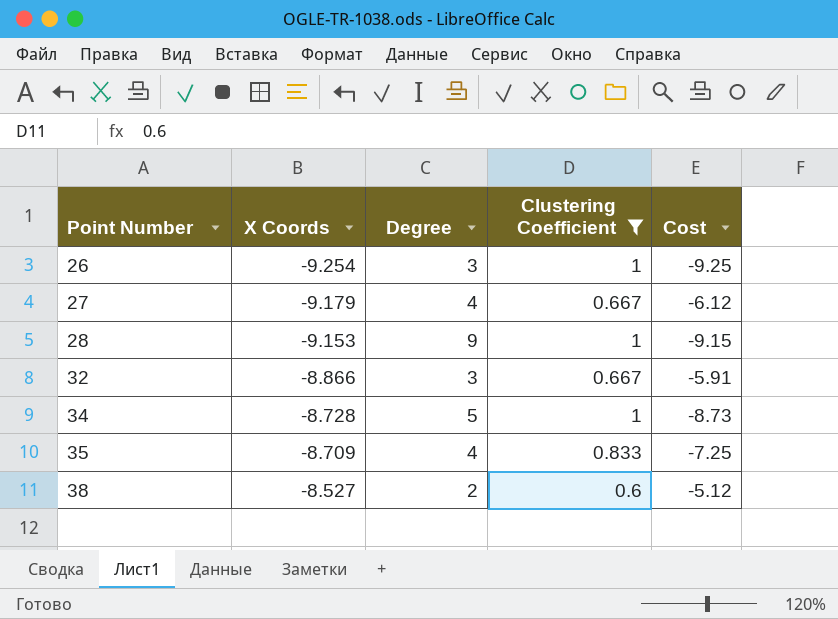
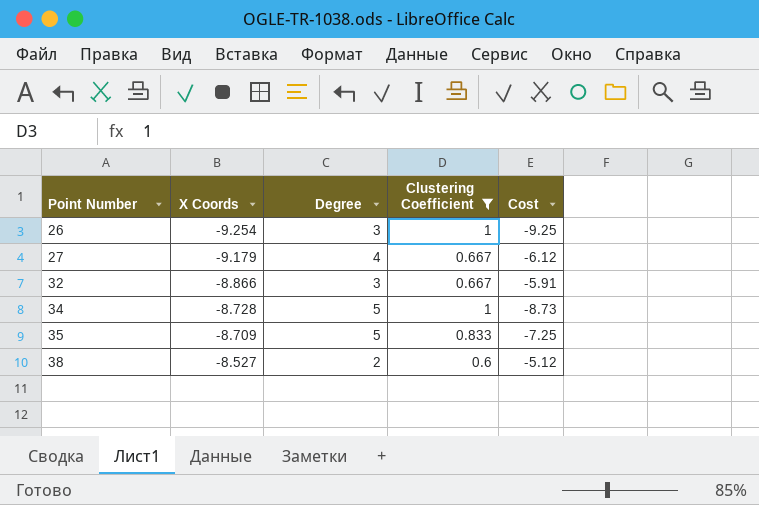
row 28: -9.153 | 9 | 1 | -9.15 -> none
35 | Degree: 4 -> 5

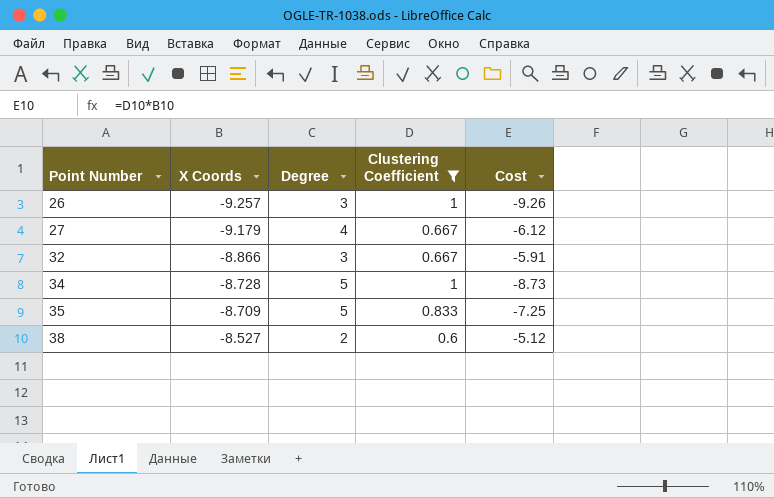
26 | X Coords: -9.254 -> -9.257
26 | Cost: -9.25 -> -9.26

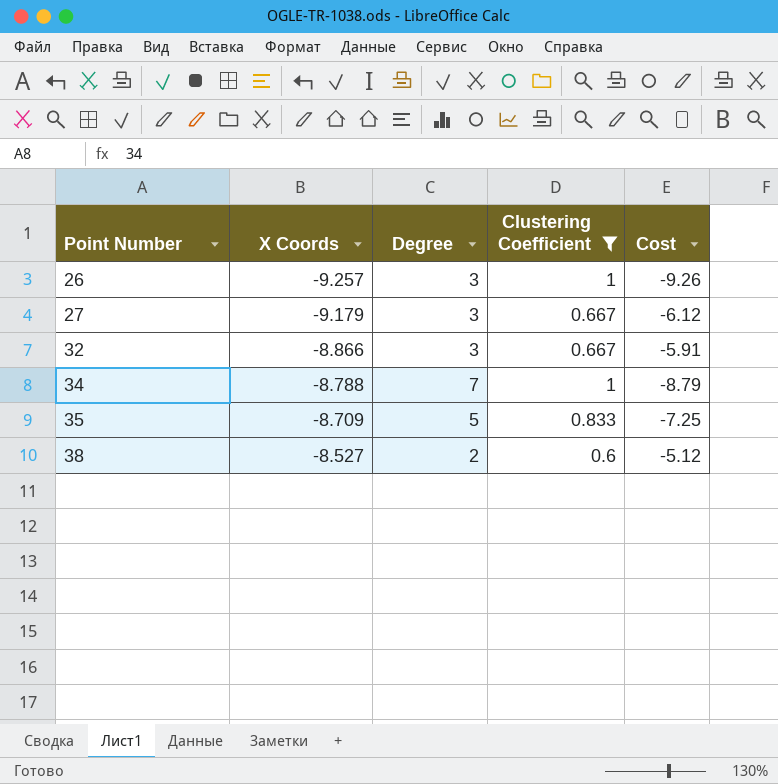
27 | Degree: 4 -> 3
34 | X Coords: -8.728 -> -8.788
34 | Degree: 5 -> 7
34 | Cost: -8.73 -> -8.79

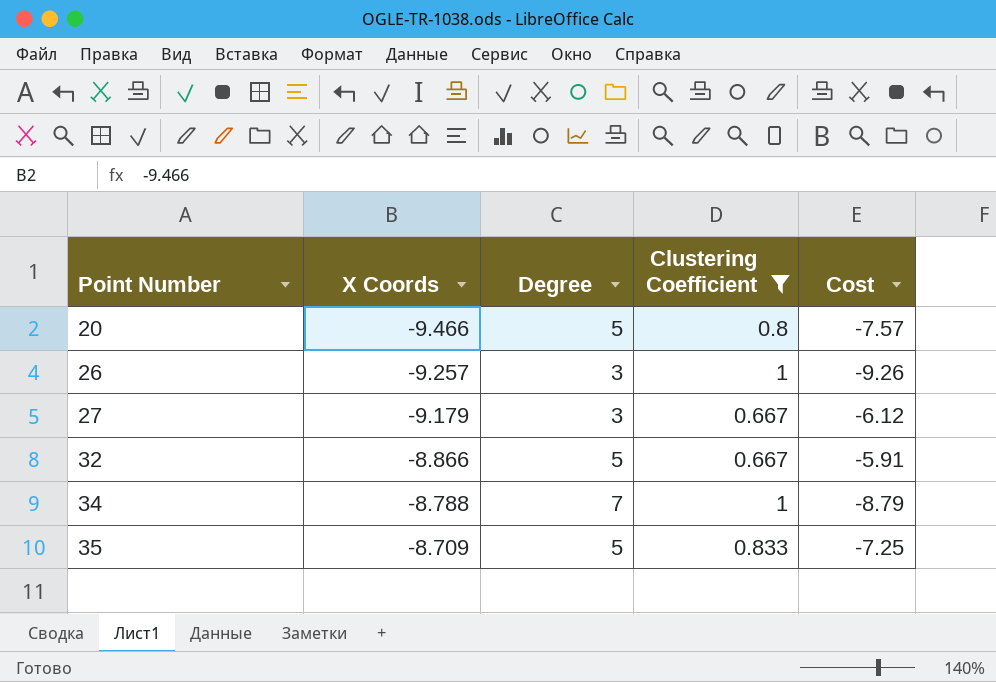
row 38: -8.527 | 2 | 0.6 | -5.12 -> none
row 20: none -> -9.466 | 5 | 0.8 | -7.57
32 | Degree: 3 -> 5

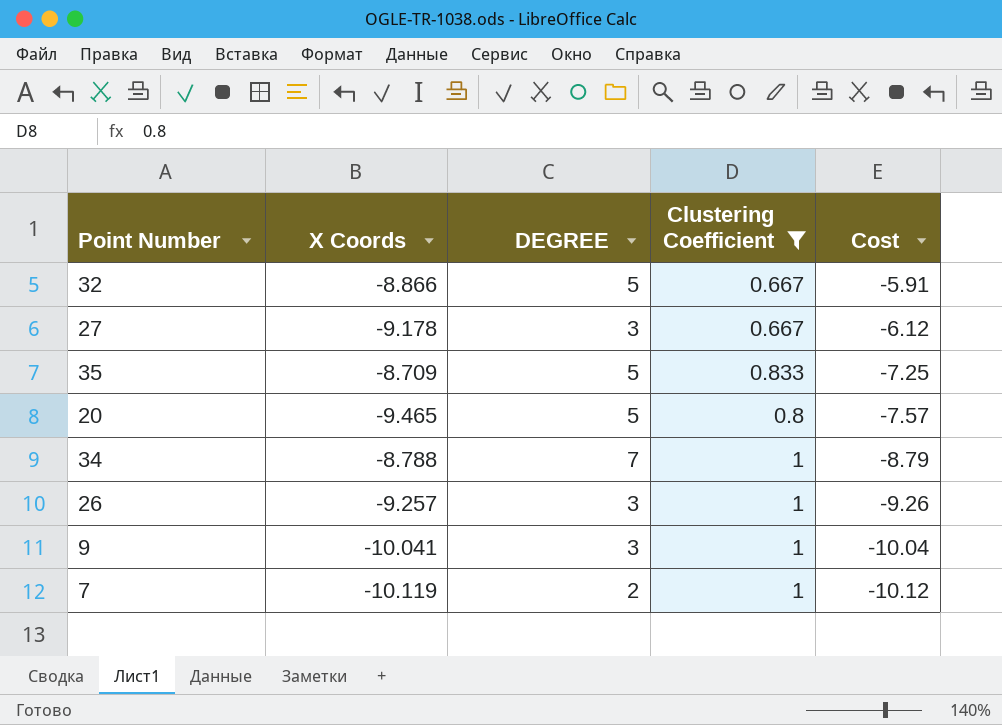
row order: Point Number ascending -> Cost descending
column name: Degree -> DEGREE
27 | X Coords: -9.179 -> -9.178
20 | X Coords: -9.466 -> -9.465
row 9: none -> -10.041 | 3 | 1 | -10.04
row 7: none -> -10.119 | 2 | 1 | -10.12

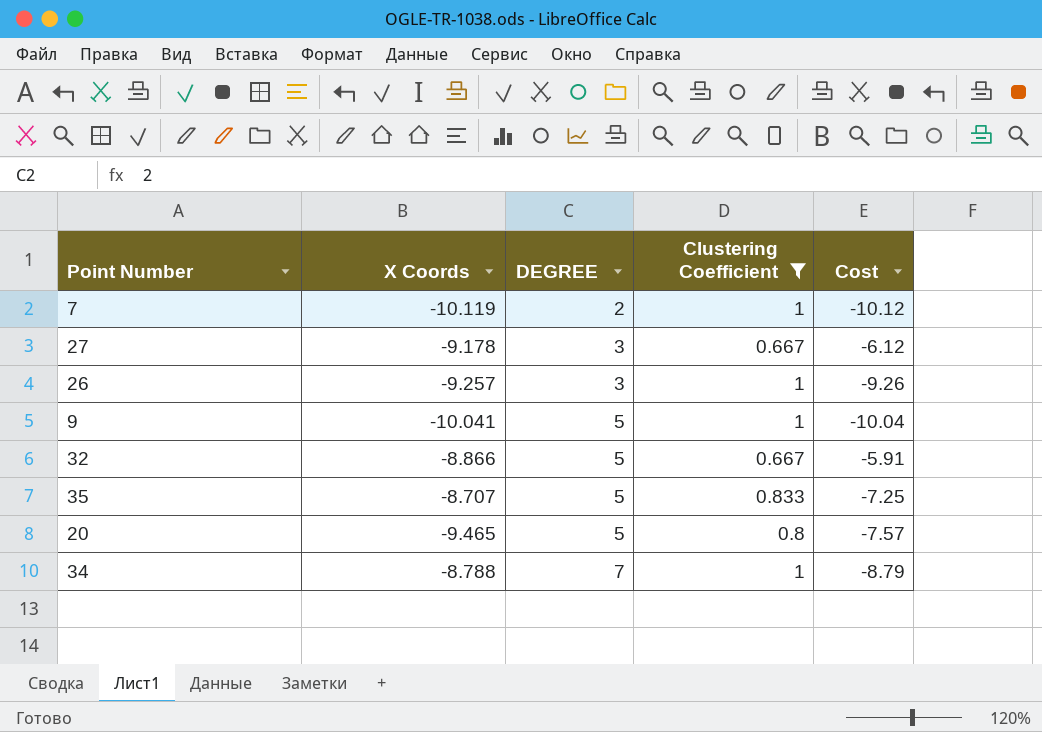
row order: Cost descending -> DEGREE ascending
9 | DEGREE: 3 -> 5
35 | X Coords: -8.709 -> -8.707

